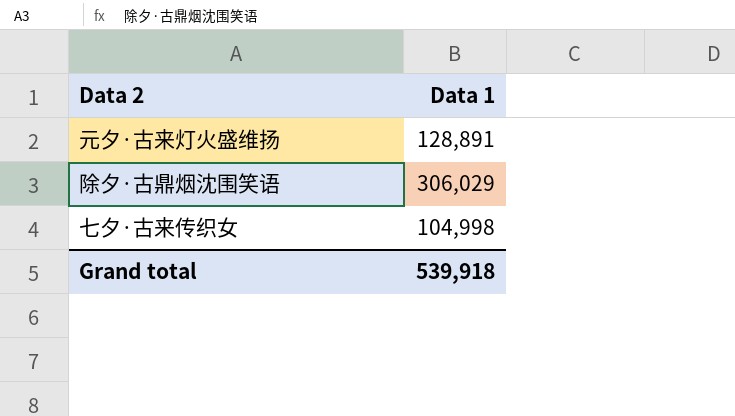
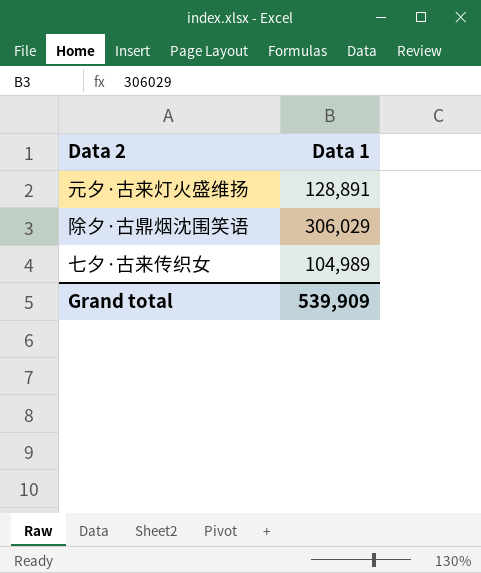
七夕·古来传织女 | Data 1: 104,998 -> 104,989
Grand total | Data 1: 539,918 -> 539,909

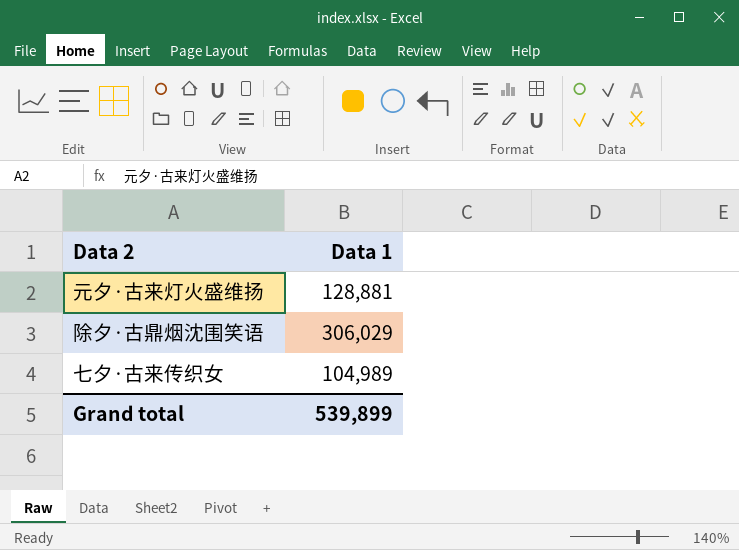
元夕·古来灯火盛维扬 | Data 1: 128,891 -> 128,881
Grand total | Data 1: 539,909 -> 539,899

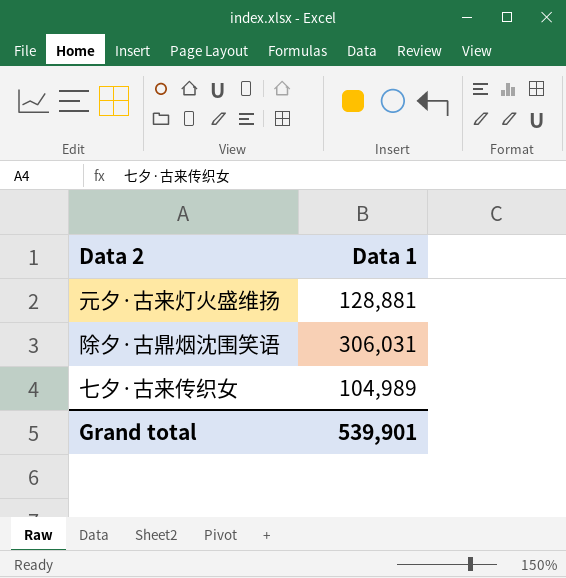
除夕·古鼎烟沈围笑语 | Data 1: 306,029 -> 306,031
Grand total | Data 1: 539,899 -> 539,901

